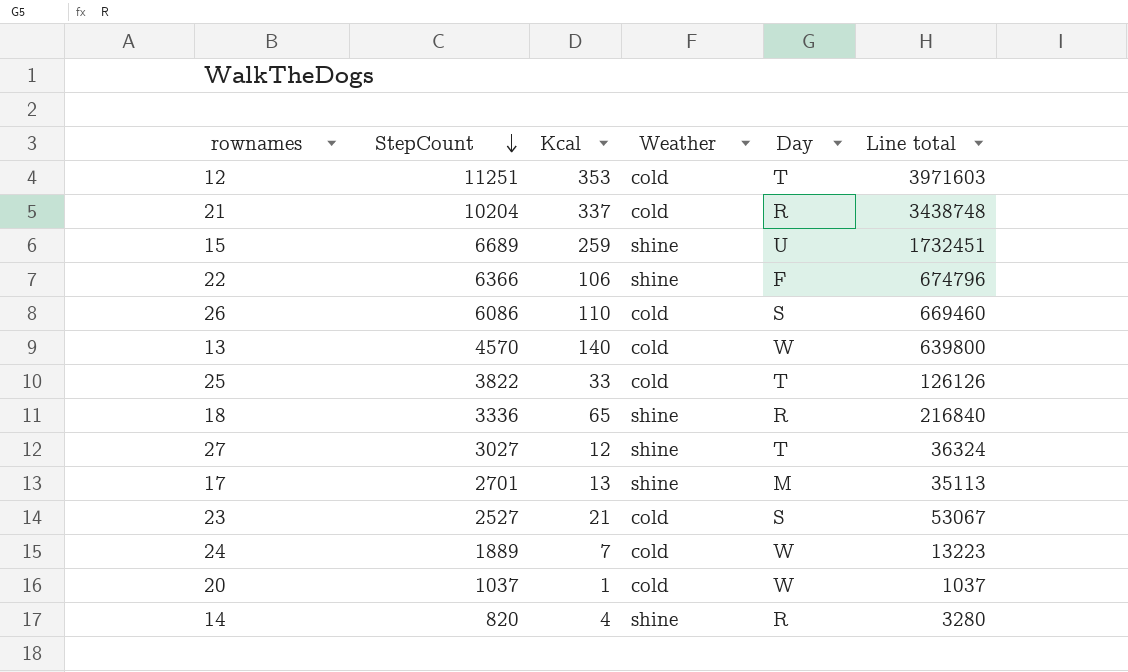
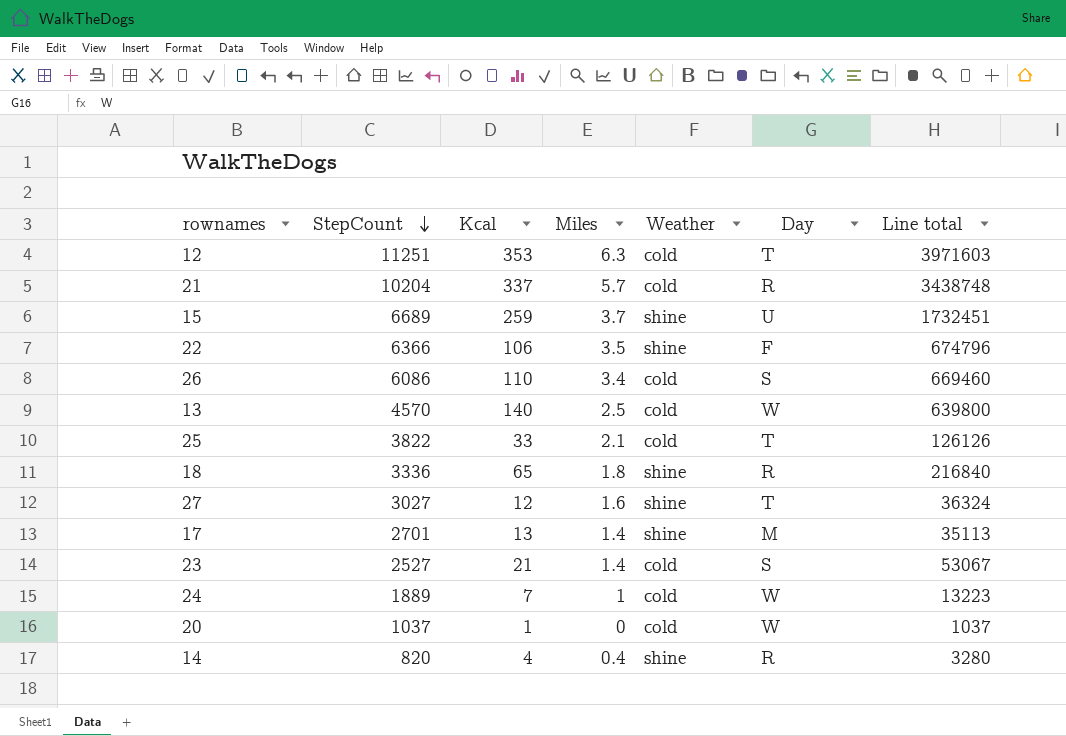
column Miles | position: none -> 4

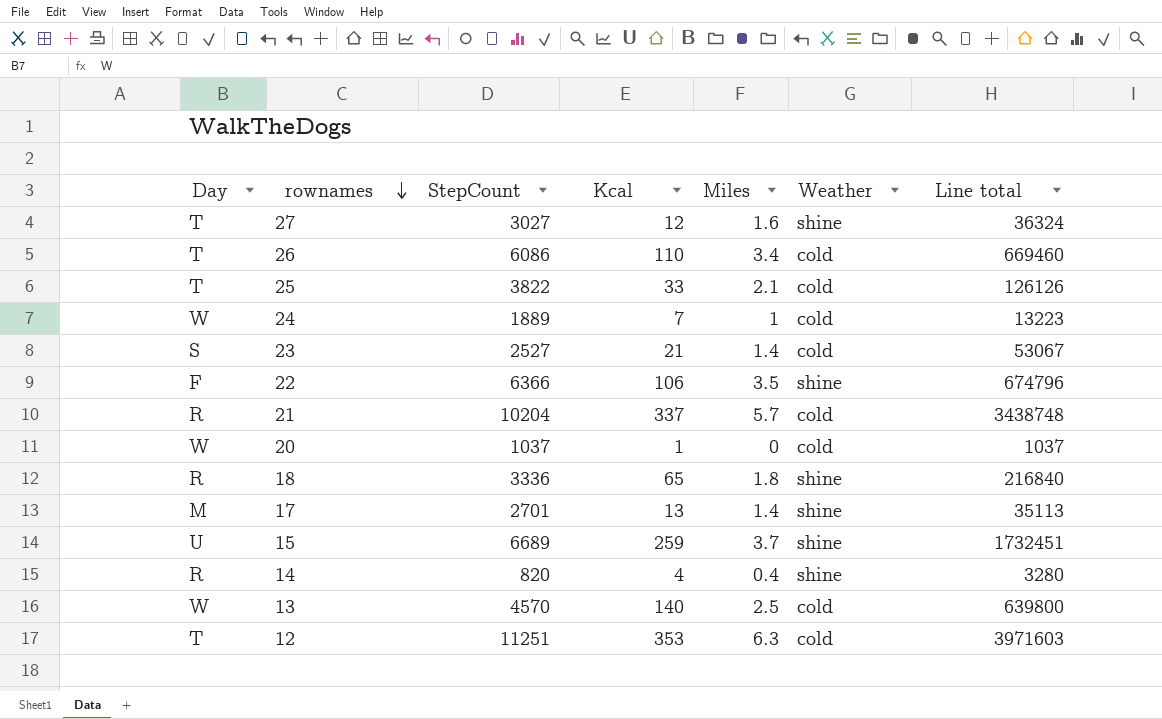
row order: StepCount descending -> rownames descending
column Day | position: 6 -> 1
26 | Day: S -> T

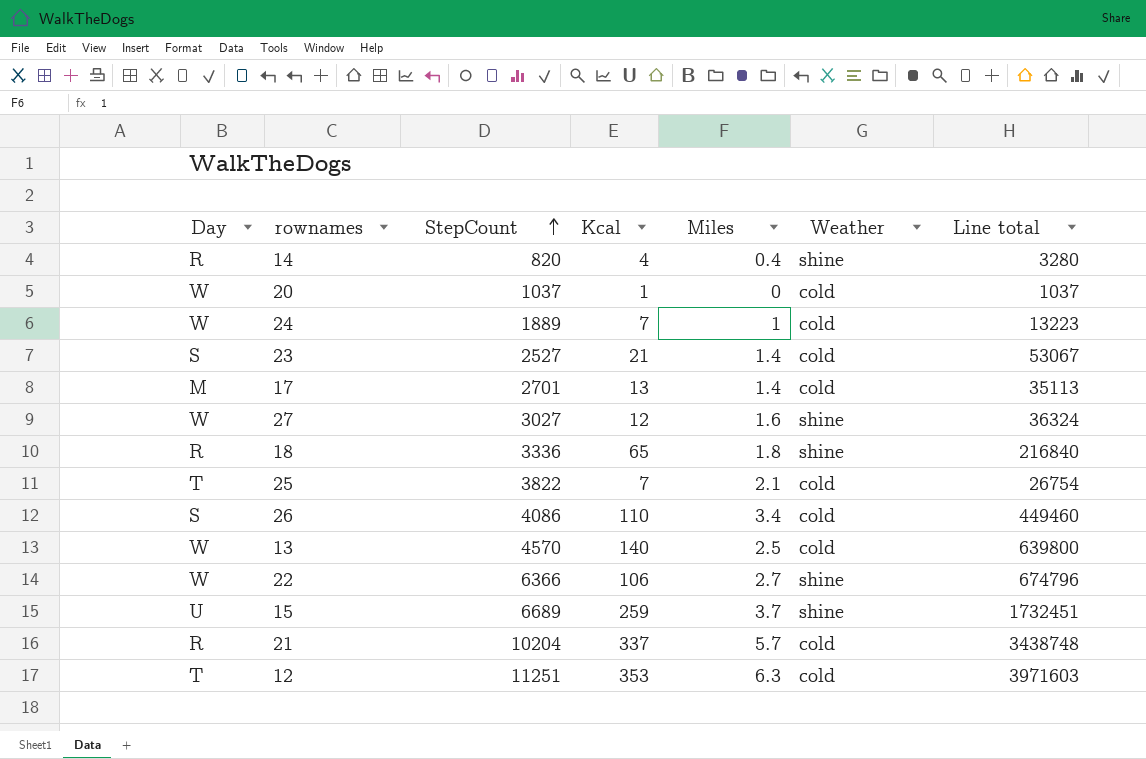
row order: rownames descending -> StepCount ascending
17 | Weather: shine -> cold
27 | Day: T -> W
25 | Kcal: 33 -> 7
25 | Line total: 126126 -> 26754
26 | Day: T -> S
26 | StepCount: 6086 -> 4086
26 | Line total: 669460 -> 449460
22 | Day: F -> W
22 | Miles: 3.5 -> 2.7

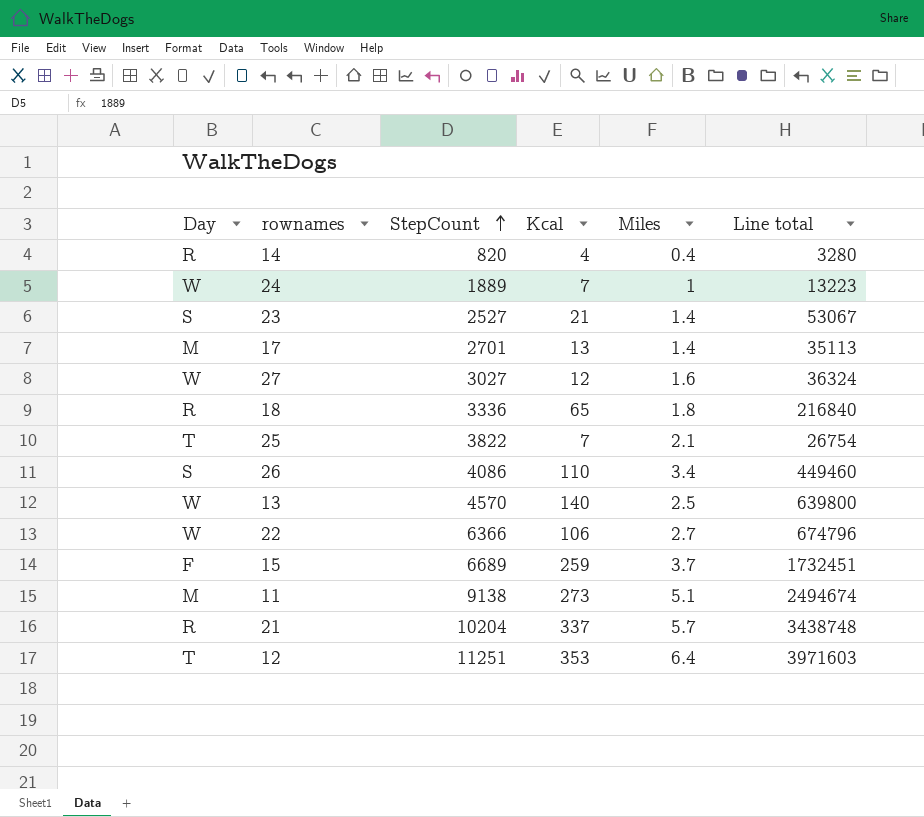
column Weather | position: 6 -> none
row 20: W | 1037 | 1 | 0 | cold | 1037 -> none
15 | Day: U -> F
row 11: none -> M | 9138 | 273 | 5.1 | 2494674
12 | Miles: 6.3 -> 6.4

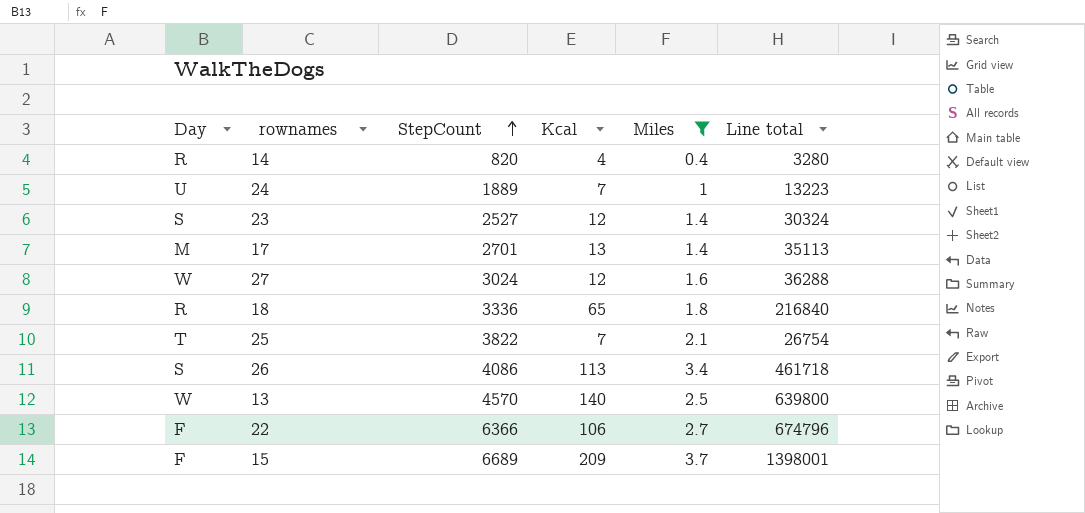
filter: none -> Miles <= 3.7
24 | Day: W -> U
23 | Kcal: 21 -> 12
23 | Line total: 53067 -> 30324
27 | StepCount: 3027 -> 3024
27 | Line total: 36324 -> 36288
26 | Kcal: 110 -> 113
26 | Line total: 449460 -> 461718
22 | Day: W -> F
15 | Kcal: 259 -> 209
15 | Line total: 1732451 -> 1398001

